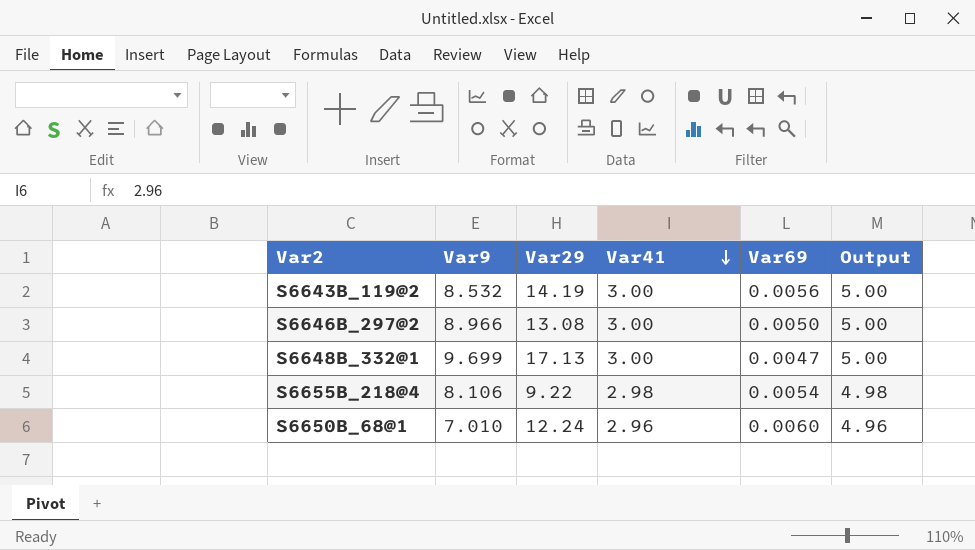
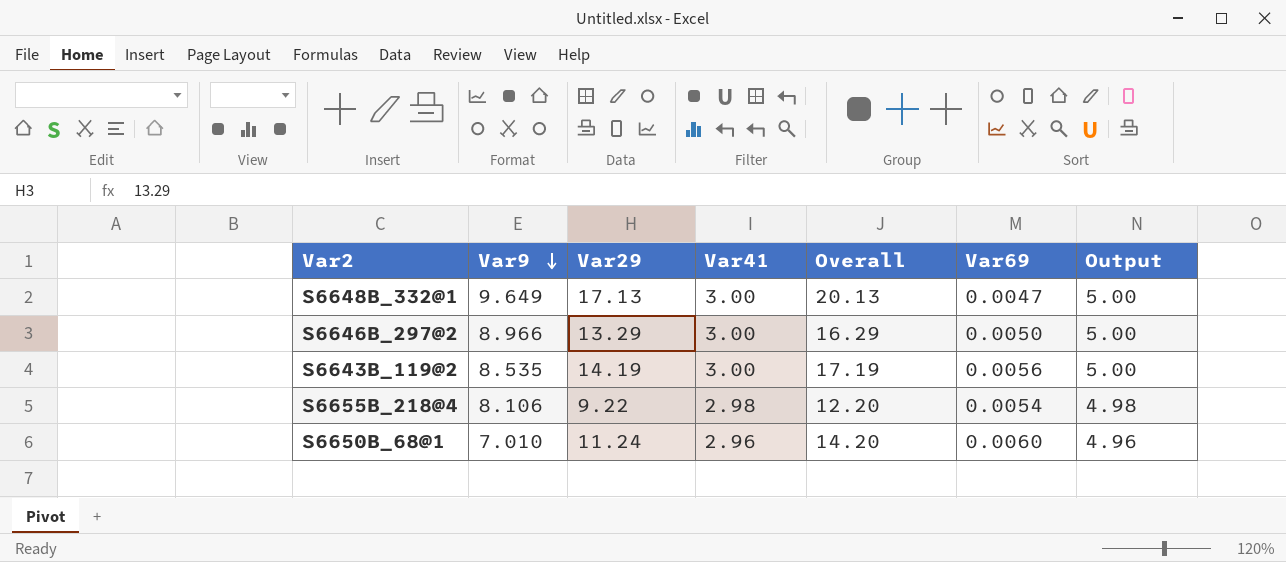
row order: Var41 descending -> Var9 descending
column Overall | formula: none -> [Var29] + [Var41]
S6648B_332@1 | Var9: 9.699 -> 9.649
S6646B_297@2 | Var29: 13.08 -> 13.29
S6643B_119@2 | Var9: 8.532 -> 8.535
S6650B_68@1 | Var29: 12.24 -> 11.24

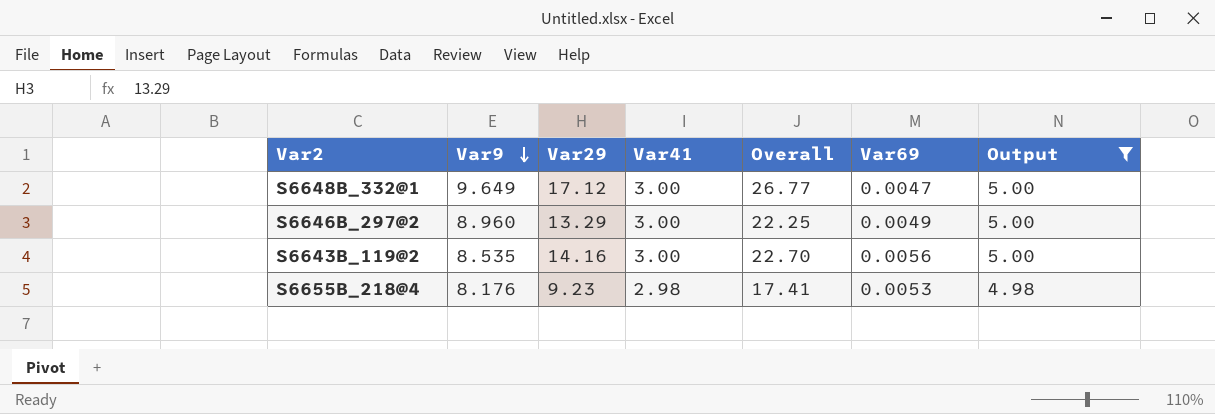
filter: none -> Output != 4.96
column Overall | formula: [Var29] + [Var41] -> [Var9] + [Var29]
S6648B_332@1 | Var29: 17.13 -> 17.12
S6646B_297@2 | Var9: 8.966 -> 8.960
S6646B_297@2 | Var69: 0.0050 -> 0.0049
S6643B_119@2 | Var29: 14.19 -> 14.16
S6655B_218@4 | Var9: 8.106 -> 8.176
S6655B_218@4 | Var29: 9.22 -> 9.23
S6655B_218@4 | Var69: 0.0054 -> 0.0053

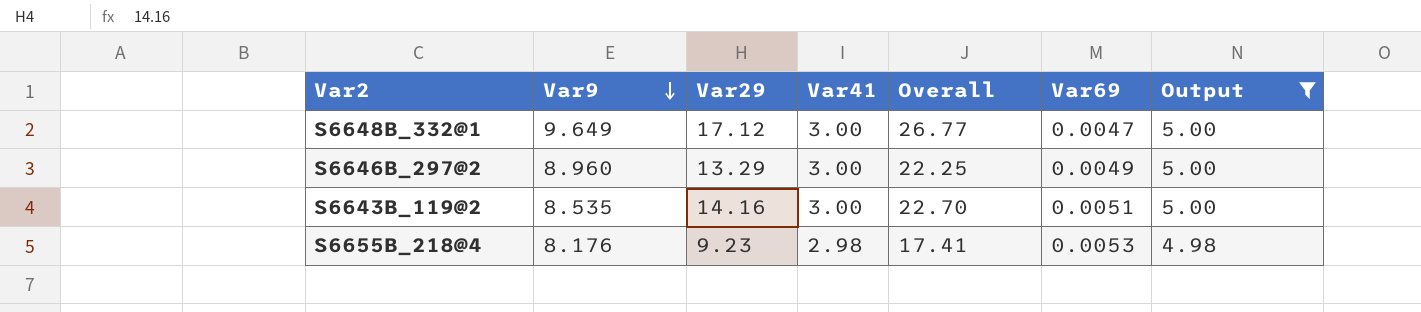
S6643B_119@2 | Var69: 0.0056 -> 0.0051

